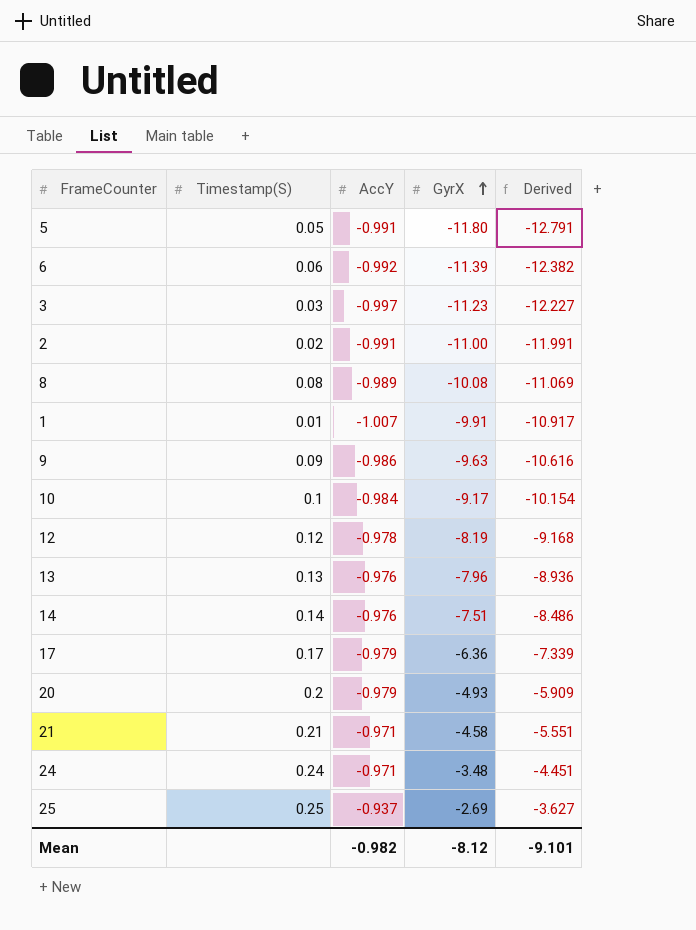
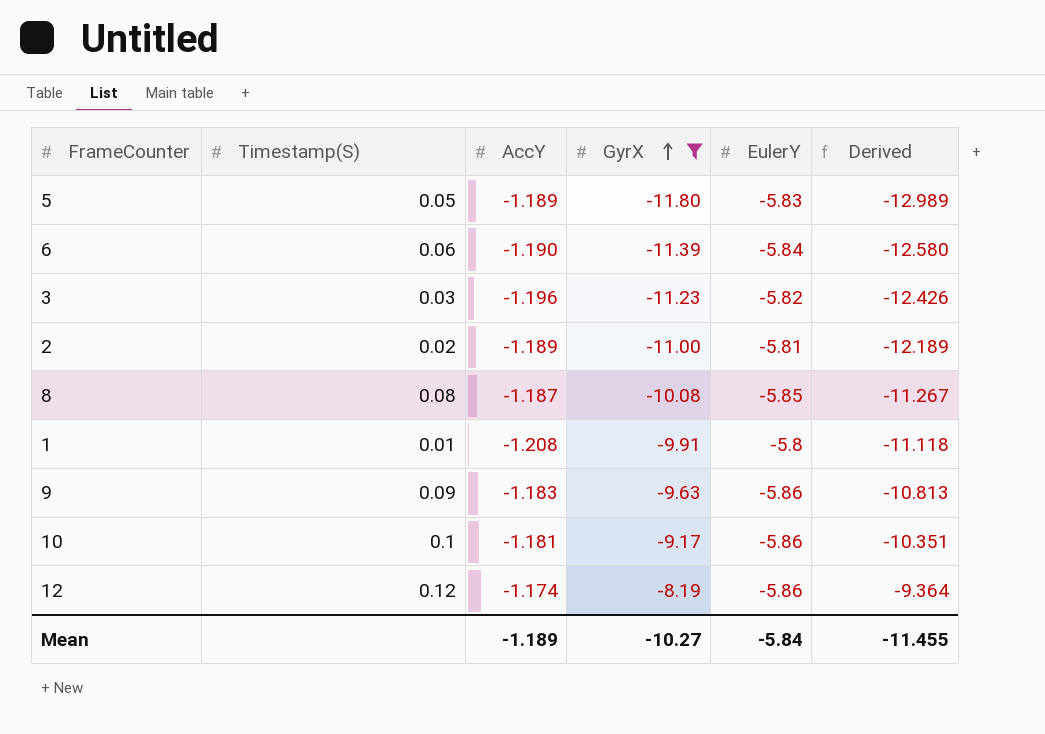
filter: none -> GyrX <= -8.19
column EulerY | position: none -> 5
5 | AccY: -0.991 -> -1.189
5 | Derived: -12.791 -> -12.989
6 | AccY: -0.992 -> -1.190
6 | Derived: -12.382 -> -12.580
3 | AccY: -0.997 -> -1.196
3 | Derived: -12.227 -> -12.426
2 | AccY: -0.991 -> -1.189
2 | Derived: -11.991 -> -12.189
8 | AccY: -0.989 -> -1.187
8 | Derived: -11.069 -> -11.267
1 | AccY: -1.007 -> -1.208
1 | Derived: -10.917 -> -11.118
9 | AccY: -0.986 -> -1.183
9 | Derived: -10.616 -> -10.813
10 | AccY: -0.984 -> -1.181
10 | Derived: -10.154 -> -10.351
12 | AccY: -0.978 -> -1.174
12 | Derived: -9.168 -> -9.364
Mean | AccY: -0.982 -> -1.189
Mean | GyrX: -8.12 -> -10.27
Mean | Derived: -9.101 -> -11.455

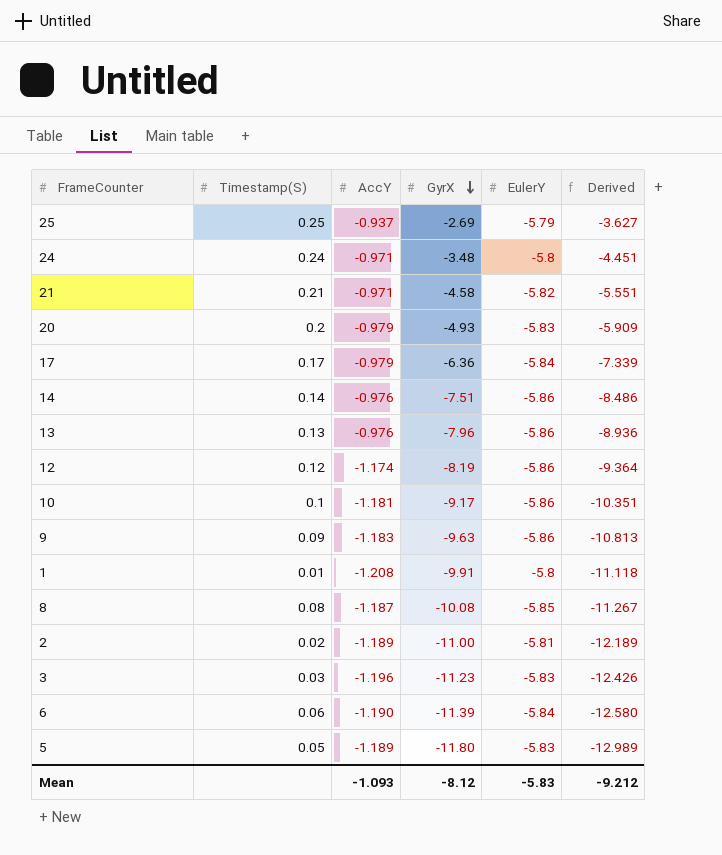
filter: GyrX <= -8.19 -> none
row order: GyrX ascending -> GyrX descending
3 | EulerY: -5.82 -> -5.83
Mean | AccY: -1.189 -> -1.093
Mean | GyrX: -10.27 -> -8.12
Mean | EulerY: -5.84 -> -5.83
Mean | Derived: -11.455 -> -9.212

